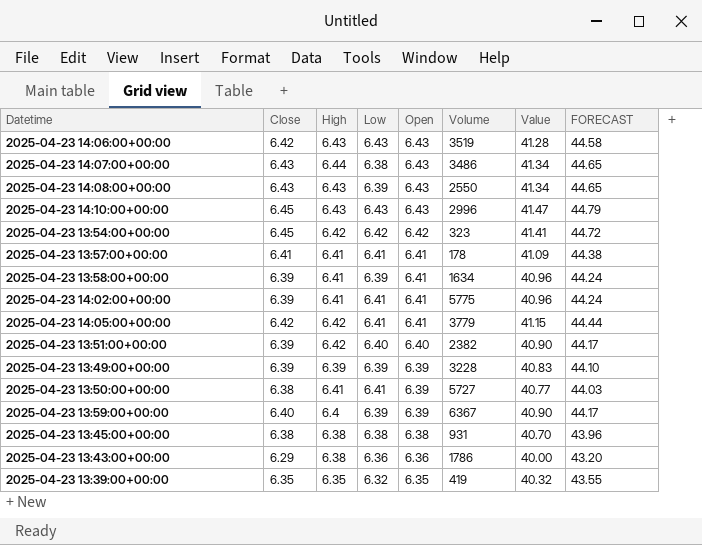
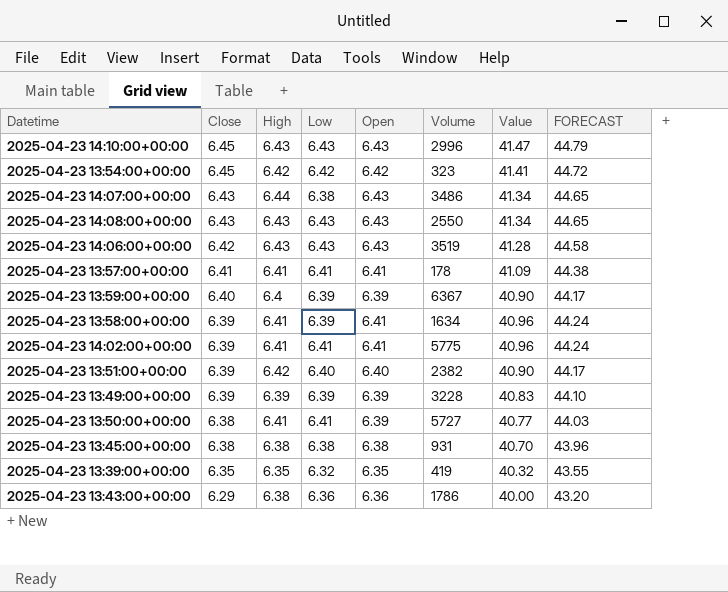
row order: Open descending -> Close descending
row 2025-04-23 14:05:00+00:00: 6.42 | 6.42 | 6.41 | 6.41 | 3779 | 41.15 | 44.44 -> none
2025-04-23 14:08:00+00:00 | Low: 6.39 -> 6.43

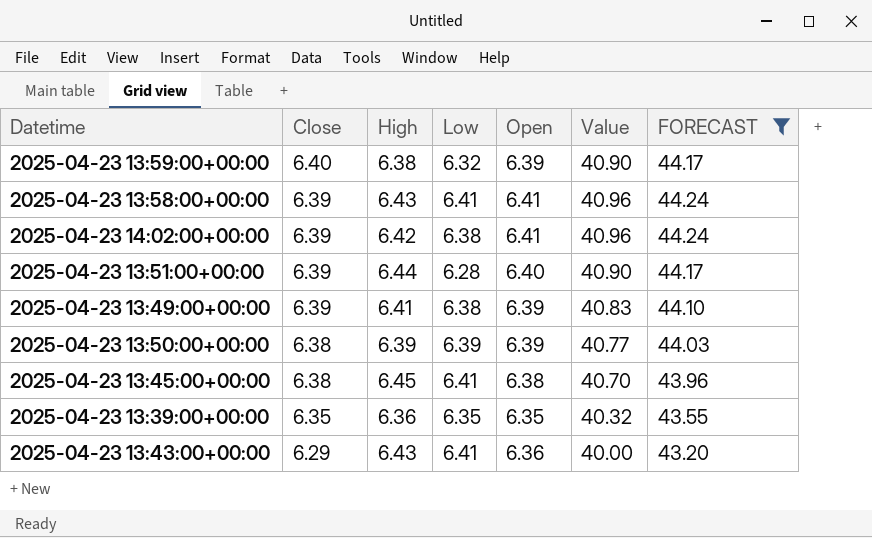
filter: none -> FORECAST <= 44.24
column Volume | position: 6 -> none
2025-04-23 13:59:00+00:00 | High: 6.4 -> 6.38
2025-04-23 13:59:00+00:00 | Low: 6.39 -> 6.32
2025-04-23 13:58:00+00:00 | High: 6.41 -> 6.43
2025-04-23 13:58:00+00:00 | Low: 6.39 -> 6.41
2025-04-23 14:02:00+00:00 | High: 6.41 -> 6.42
2025-04-23 14:02:00+00:00 | Low: 6.41 -> 6.38
2025-04-23 13:51:00+00:00 | High: 6.42 -> 6.44
2025-04-23 13:51:00+00:00 | Low: 6.40 -> 6.28
2025-04-23 13:49:00+00:00 | High: 6.39 -> 6.41
2025-04-23 13:49:00+00:00 | Low: 6.39 -> 6.38
2025-04-23 13:50:00+00:00 | High: 6.41 -> 6.39
2025-04-23 13:50:00+00:00 | Low: 6.41 -> 6.39
2025-04-23 13:45:00+00:00 | High: 6.38 -> 6.45
2025-04-23 13:45:00+00:00 | Low: 6.38 -> 6.41
2025-04-23 13:39:00+00:00 | High: 6.35 -> 6.36
2025-04-23 13:39:00+00:00 | Low: 6.32 -> 6.35
2025-04-23 13:43:00+00:00 | High: 6.38 -> 6.43
2025-04-23 13:43:00+00:00 | Low: 6.36 -> 6.41

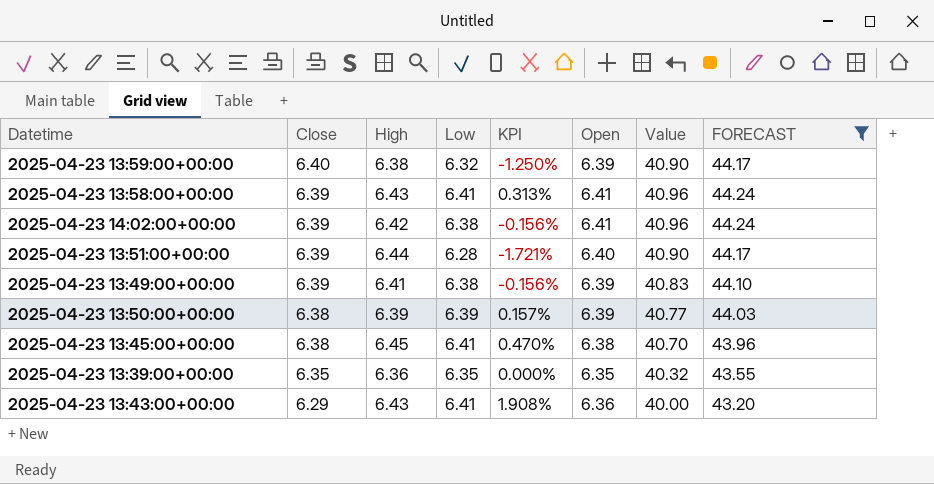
column KPI | formula: none -> ([Low] - [Close]) / [Close]

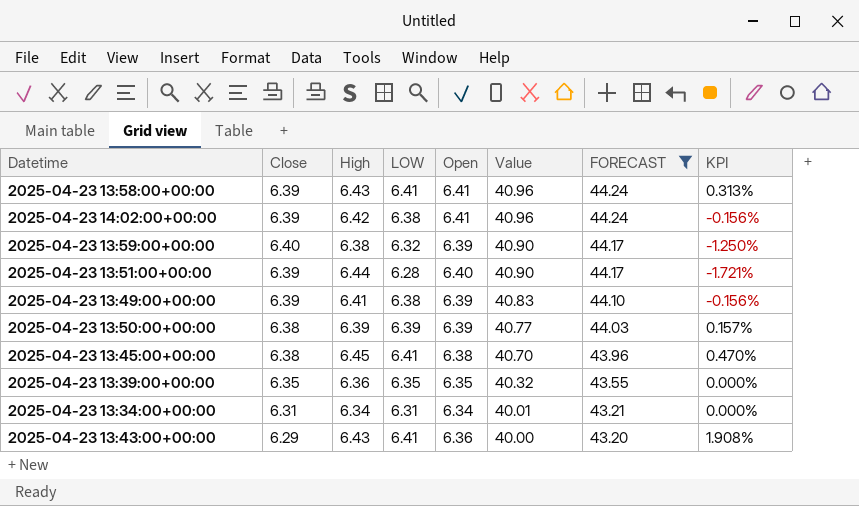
row order: Close descending -> Value descending
column name: Low -> LOW
column KPI | position: 5 -> 8
row 2025-04-23 13:34:00+00:00: none -> 6.31 | 6.34 | 6.31 | 6.34 | 40.01 | 43.21 | 0.000%

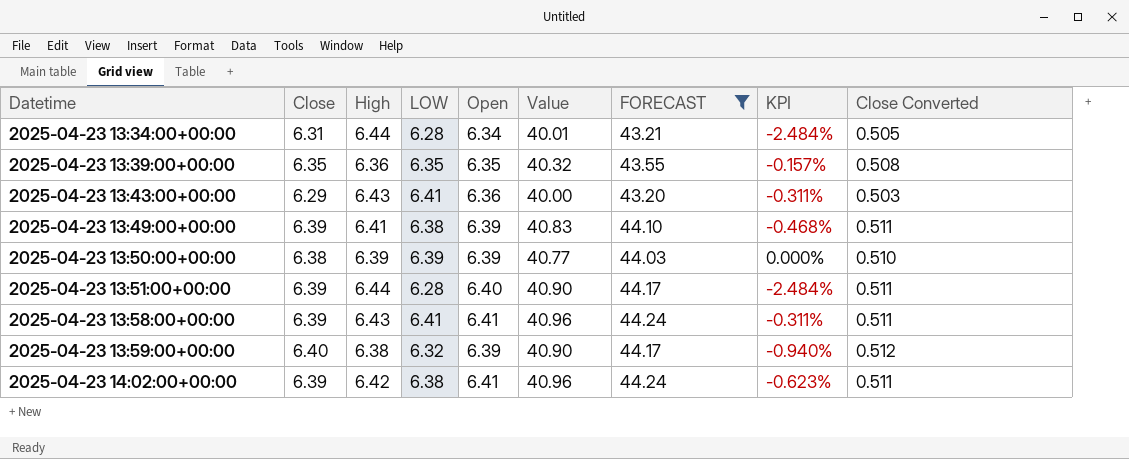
row order: Value descending -> Datetime ascending
column KPI | formula: ([LOW] - [Close]) / [Close] -> ([LOW] - [High]) / [High]
column Close Converted | formula: none -> [Close] * 0.08
row 2025-04-23 13:45:00+00:00: 6.38 | 6.45 | 6.41 | 6.38 | 40.70 | 43.96 | 0.470% -> none
2025-04-23 13:34:00+00:00 | High: 6.34 -> 6.44
2025-04-23 13:34:00+00:00 | LOW: 6.31 -> 6.28

